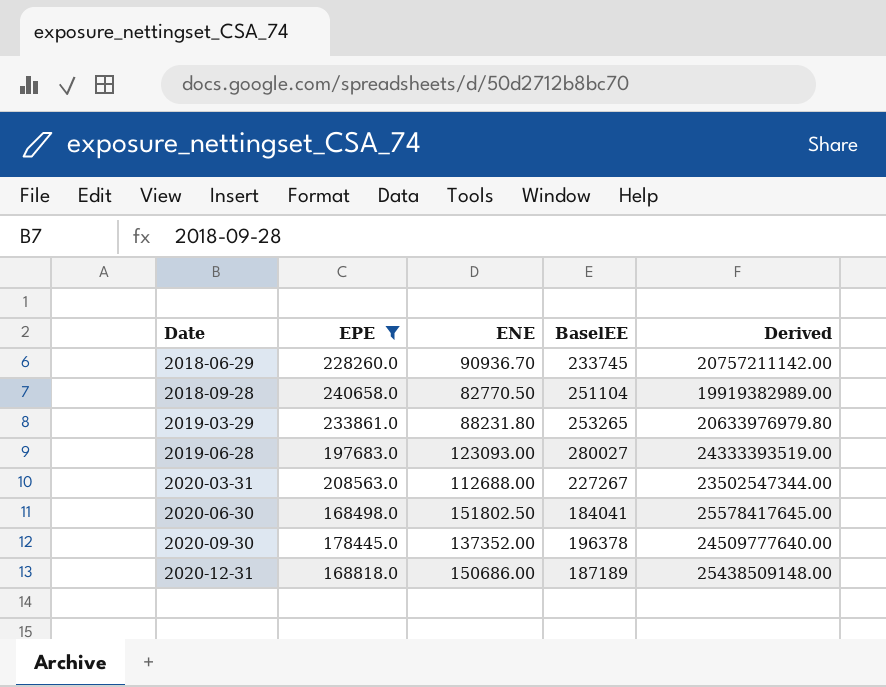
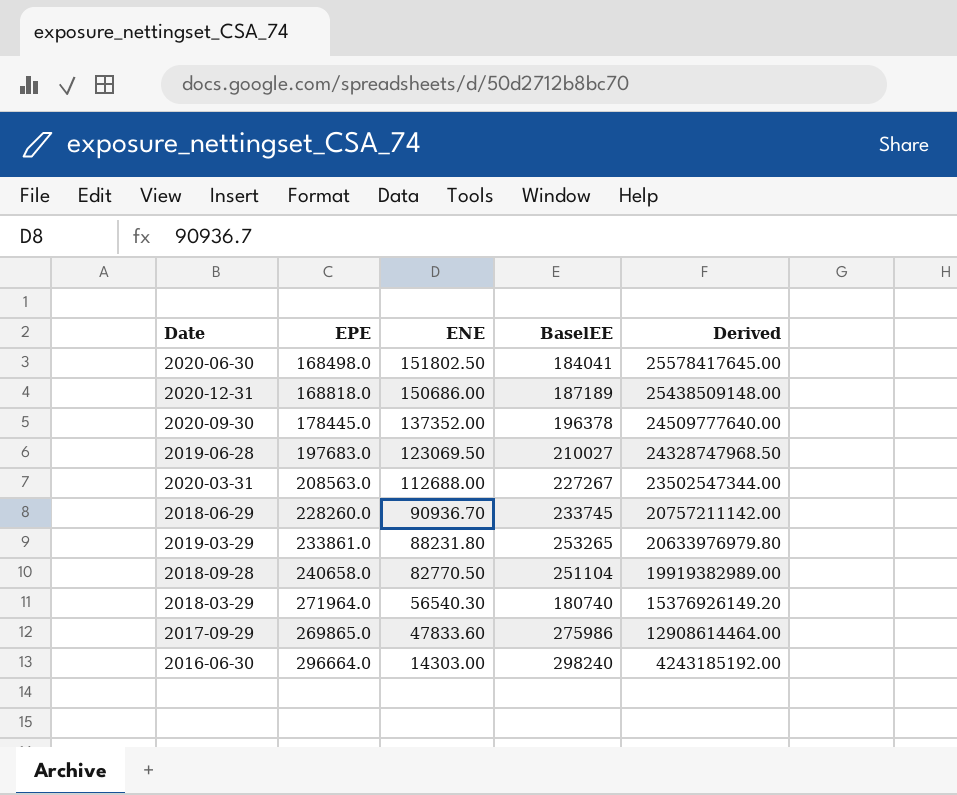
filter: EPE <= 240658.0 -> none
row order: Date ascending -> ENE descending
2019-06-28 | ENE: 123093.00 -> 123069.50
2019-06-28 | BaselEE: 280027 -> 210027
2019-06-28 | Derived: 24333393519.00 -> 24328747968.50

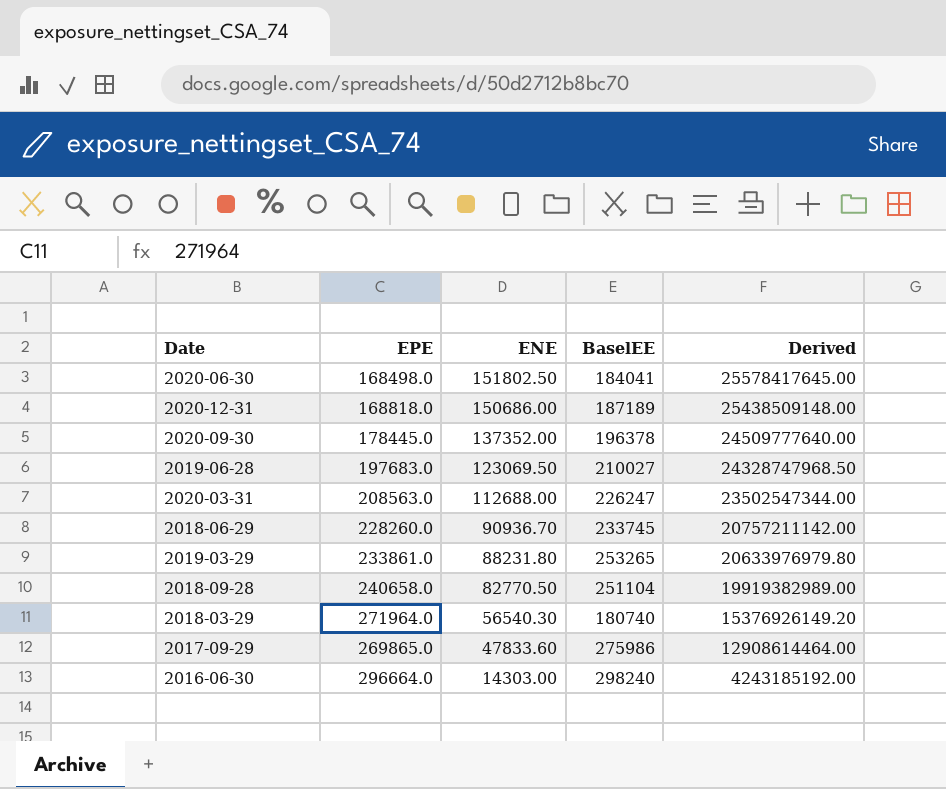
2020-03-31 | BaselEE: 227267 -> 226247

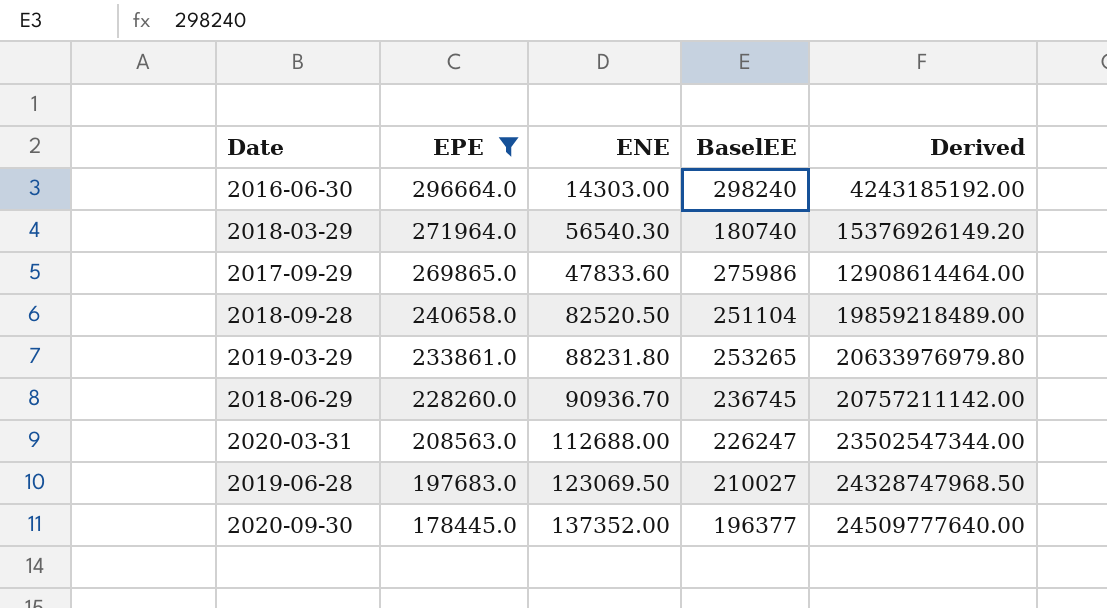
filter: none -> EPE >= 178445.0
row order: ENE descending -> EPE descending
2018-09-28 | ENE: 82770.50 -> 82520.50
2018-09-28 | Derived: 19919382989.00 -> 19859218489.00
2018-06-29 | BaselEE: 233745 -> 236745
2020-09-30 | BaselEE: 196378 -> 196377

